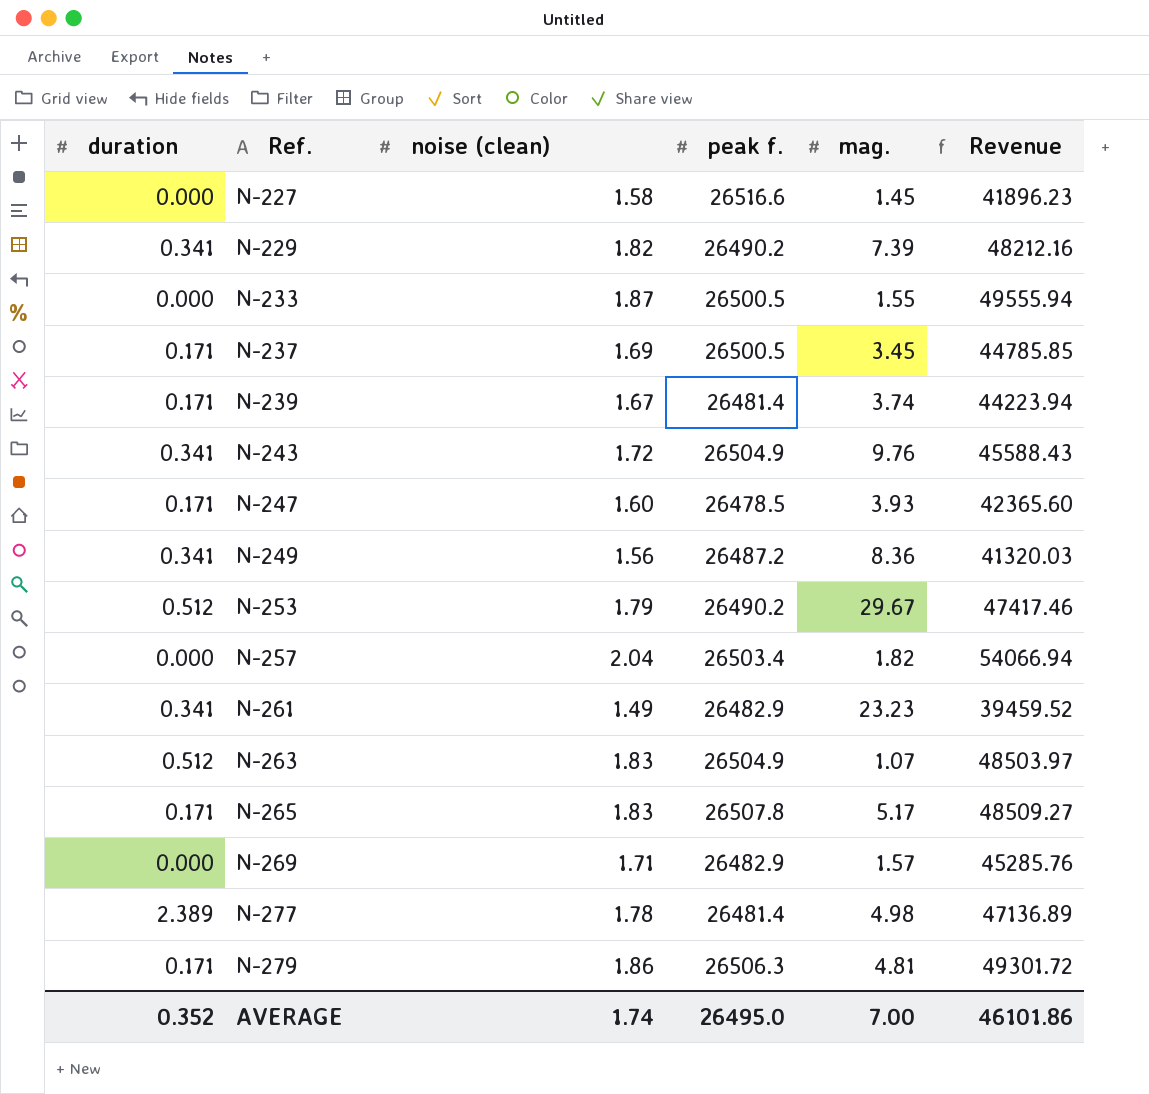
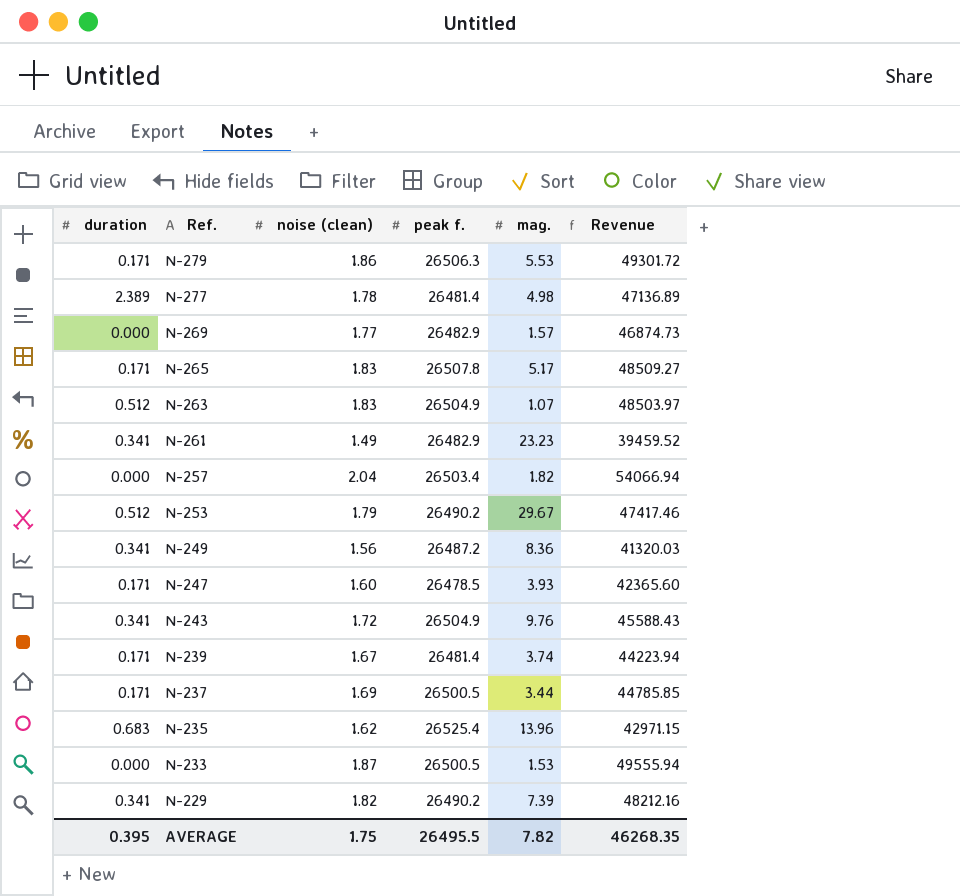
row order: Ref. ascending -> Ref. descending
row N-227: 0.000 | 1.58 | 26516.6 | 1.45 | 41896.23 -> none
N-279 | mag.: 4.81 -> 5.53
N-269 | noise (clean): 1.71 -> 1.77
N-269 | Revenue: 45285.76 -> 46874.73
N-237 | mag.: 3.45 -> 3.44
row N-235: none -> 0.683 | 1.62 | 26525.4 | 13.96 | 42971.15
N-233 | mag.: 1.55 -> 1.53
AVERAGE | duration: 0.352 -> 0.395
AVERAGE | noise (clean): 1.74 -> 1.75
AVERAGE | peak f.: 26495.0 -> 26495.5
AVERAGE | mag.: 7.00 -> 7.82
AVERAGE | Revenue: 46101.86 -> 46268.35

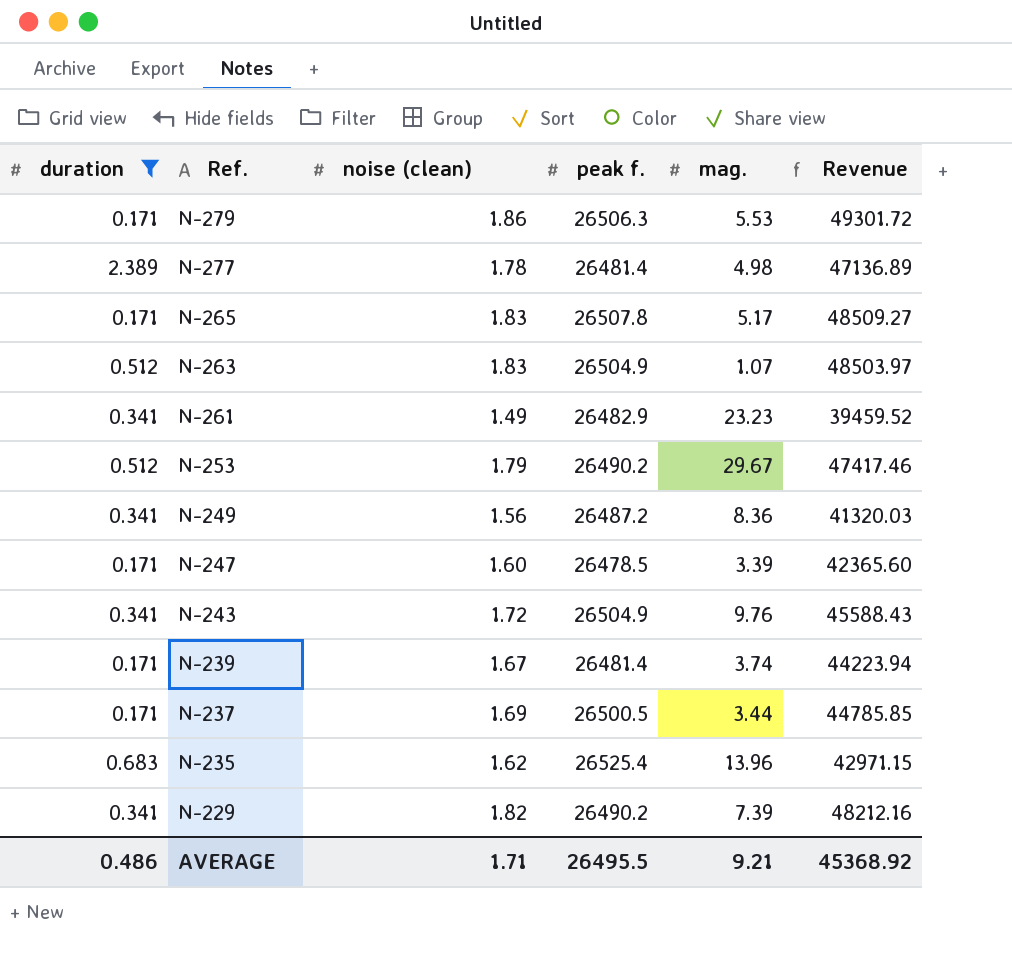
filter: none -> duration != 0.000
N-247 | mag.: 3.93 -> 3.39
AVERAGE | duration: 0.395 -> 0.486
AVERAGE | noise (clean): 1.75 -> 1.71
AVERAGE | mag.: 7.82 -> 9.21
AVERAGE | Revenue: 46268.35 -> 45368.92

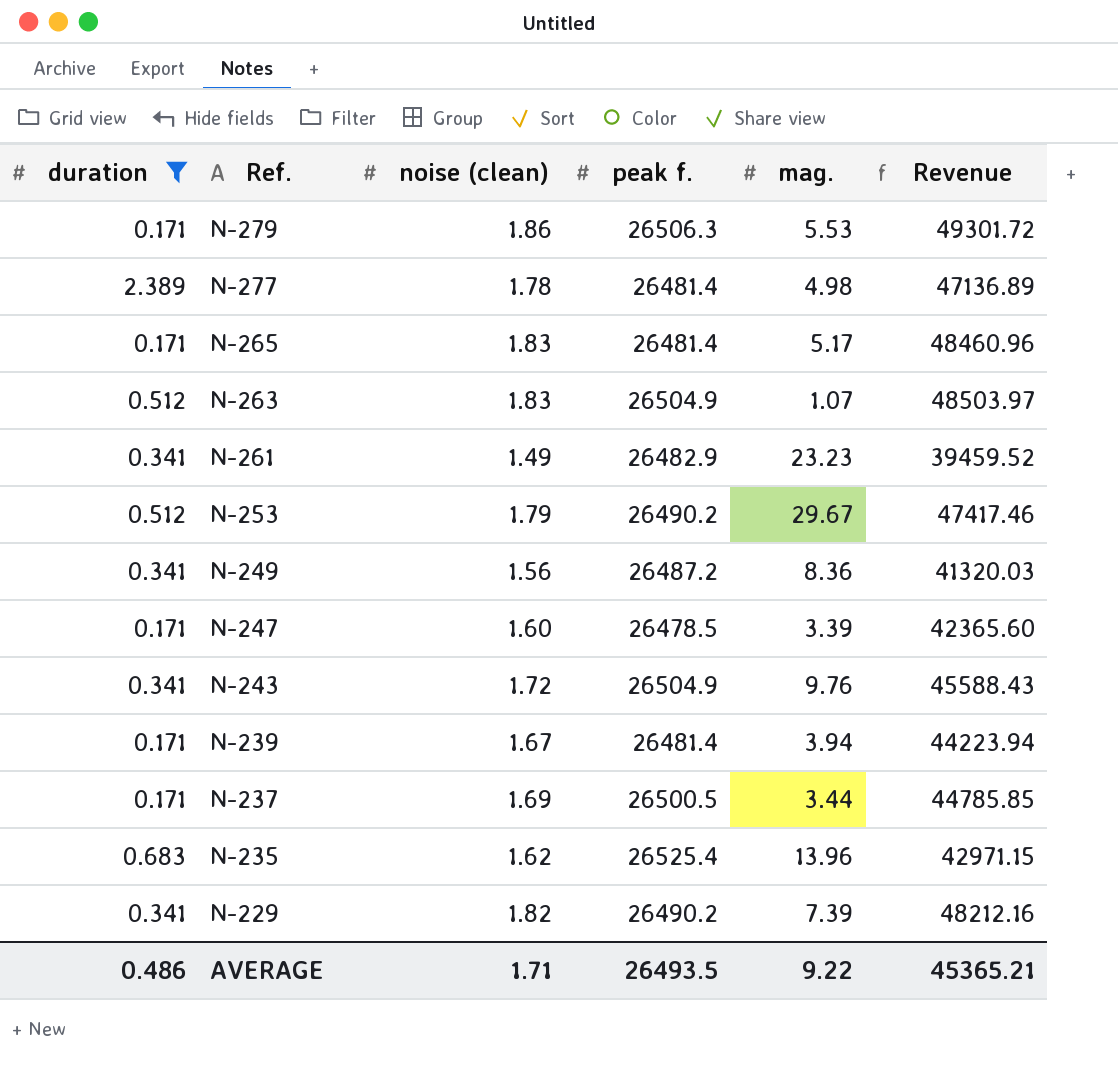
N-265 | peak f.: 26507.8 -> 26481.4
N-265 | Revenue: 48509.27 -> 48460.96
N-239 | mag.: 3.74 -> 3.94
AVERAGE | peak f.: 26495.5 -> 26493.5
AVERAGE | mag.: 9.21 -> 9.22
AVERAGE | Revenue: 45368.92 -> 45365.21

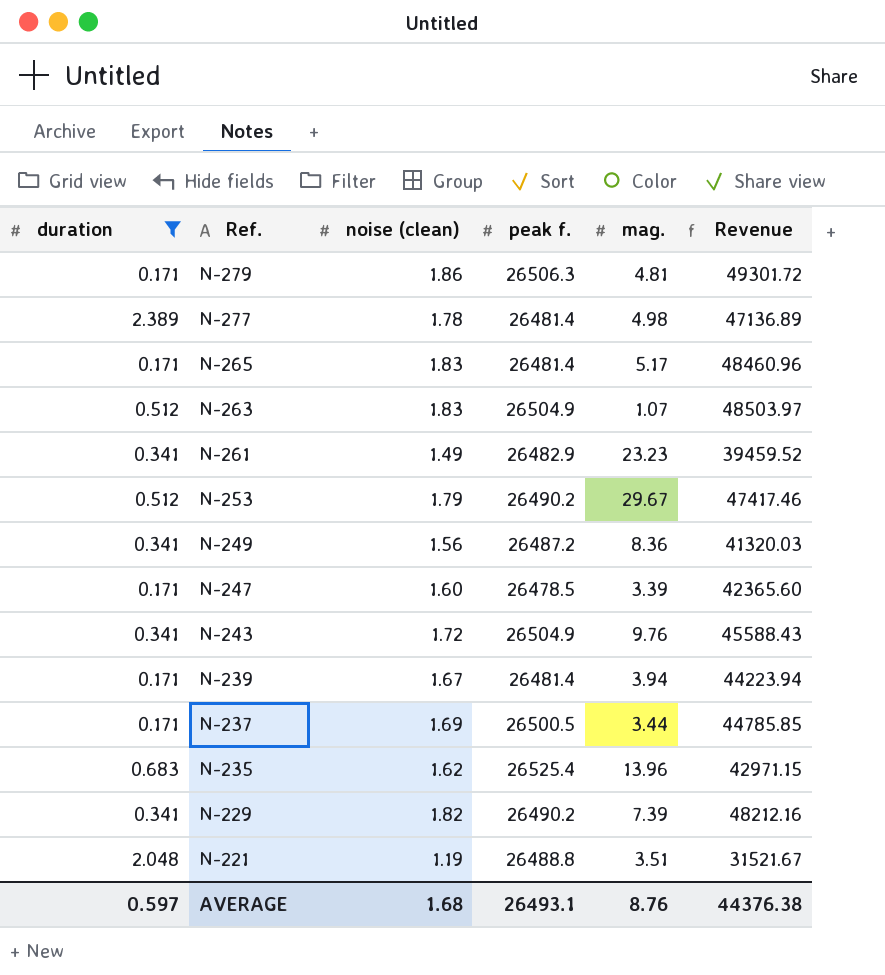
N-279 | mag.: 5.53 -> 4.81
row N-221: none -> 2.048 | 1.19 | 26488.8 | 3.51 | 31521.67
AVERAGE | duration: 0.486 -> 0.597
AVERAGE | noise (clean): 1.71 -> 1.68
AVERAGE | peak f.: 26493.5 -> 26493.1
AVERAGE | mag.: 9.22 -> 8.76
AVERAGE | Revenue: 45365.21 -> 44376.38

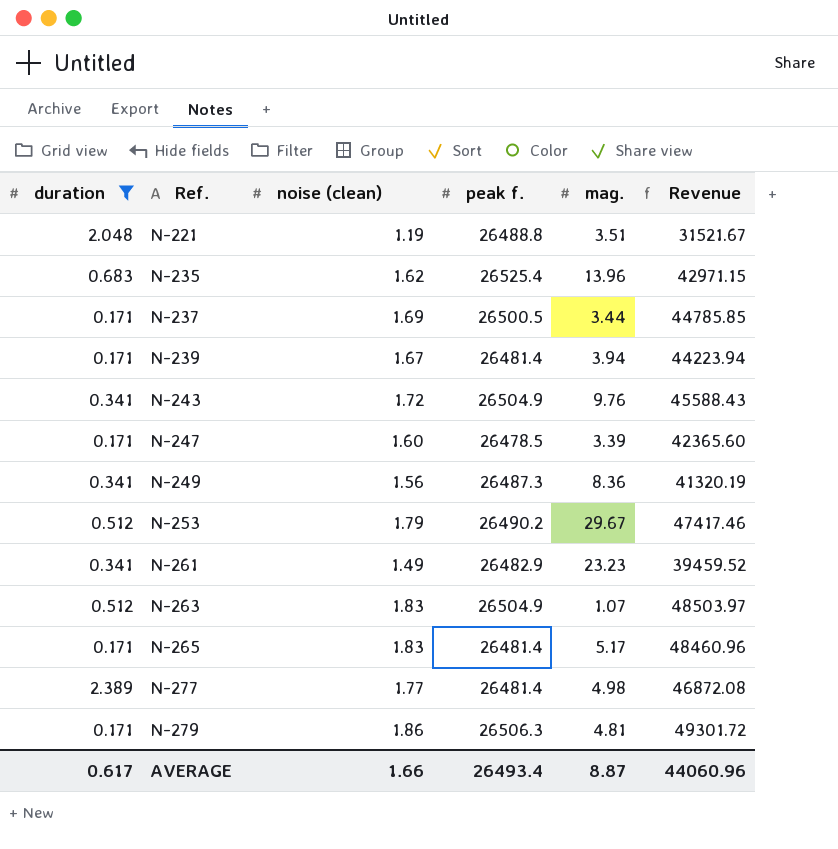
row order: Ref. descending -> Ref. ascending
row N-229: 0.341 | 1.82 | 26490.2 | 7.39 | 48212.16 -> none
N-249 | peak f.: 26487.2 -> 26487.3
N-249 | Revenue: 41320.03 -> 41320.19
N-277 | noise (clean): 1.78 -> 1.77
N-277 | Revenue: 47136.89 -> 46872.08
AVERAGE | duration: 0.597 -> 0.617
AVERAGE | noise (clean): 1.68 -> 1.66
AVERAGE | peak f.: 26493.1 -> 26493.4
AVERAGE | mag.: 8.76 -> 8.87
AVERAGE | Revenue: 44376.38 -> 44060.96

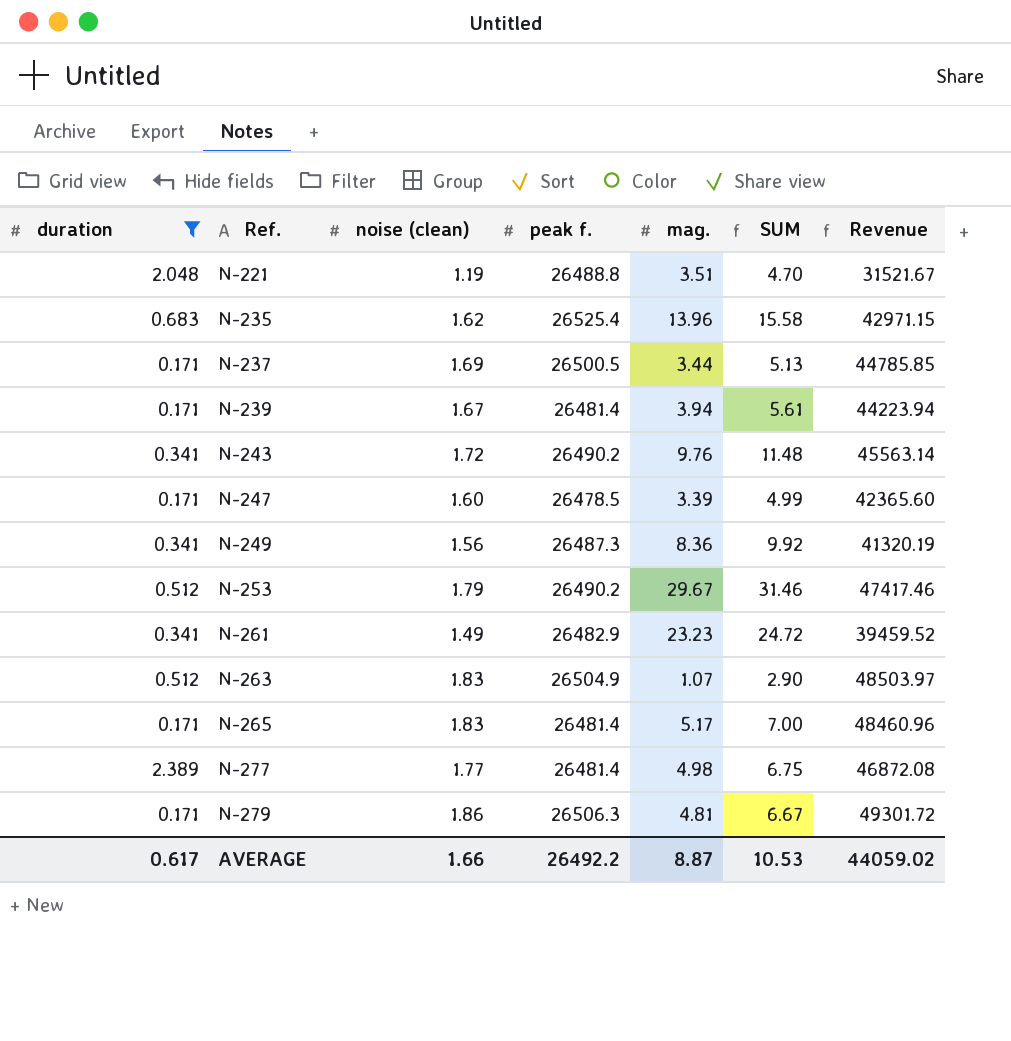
column SUM | formula: none -> [noise (clean)] + [mag.]
N-243 | peak f.: 26504.9 -> 26490.2
N-243 | Revenue: 45588.43 -> 45563.14
AVERAGE | peak f.: 26493.4 -> 26492.2
AVERAGE | Revenue: 44060.96 -> 44059.02

